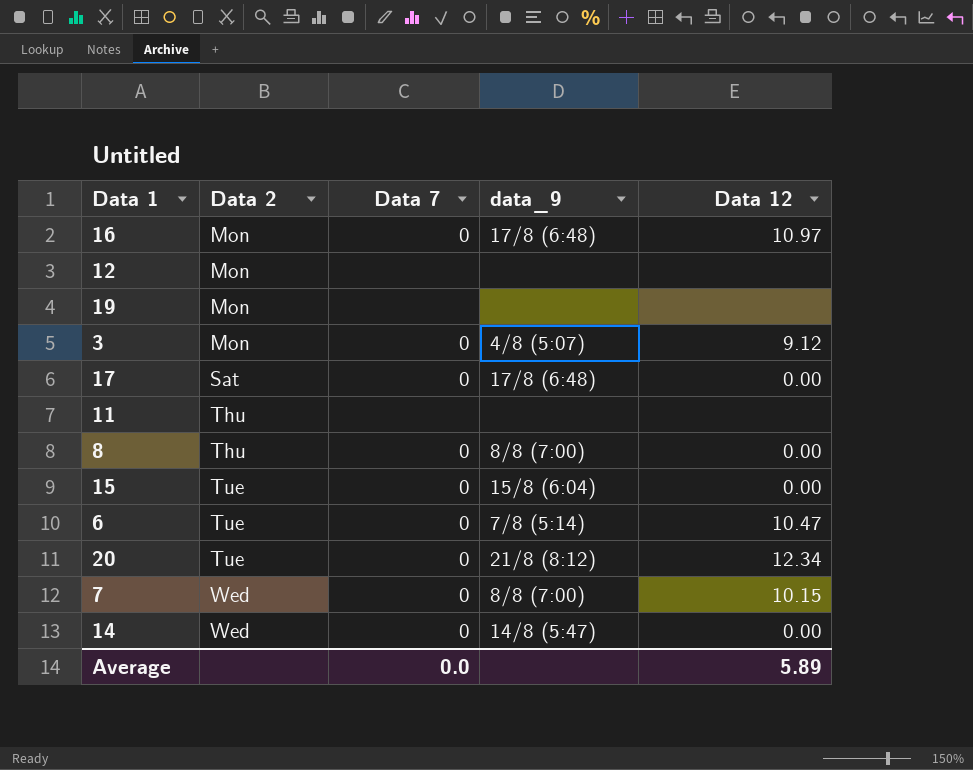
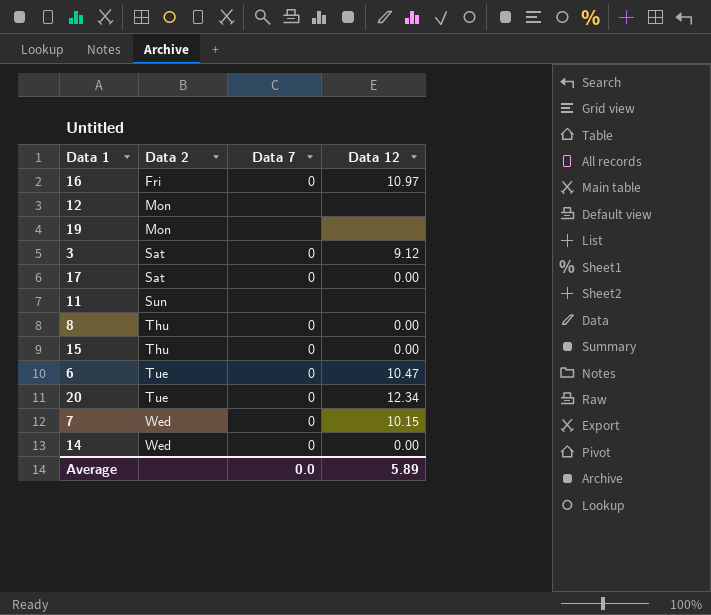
column data_9 | position: 4 -> none
16 | Data 2: Mon -> Fri
3 | Data 2: Mon -> Sat
11 | Data 2: Thu -> Sun
15 | Data 2: Tue -> Thu

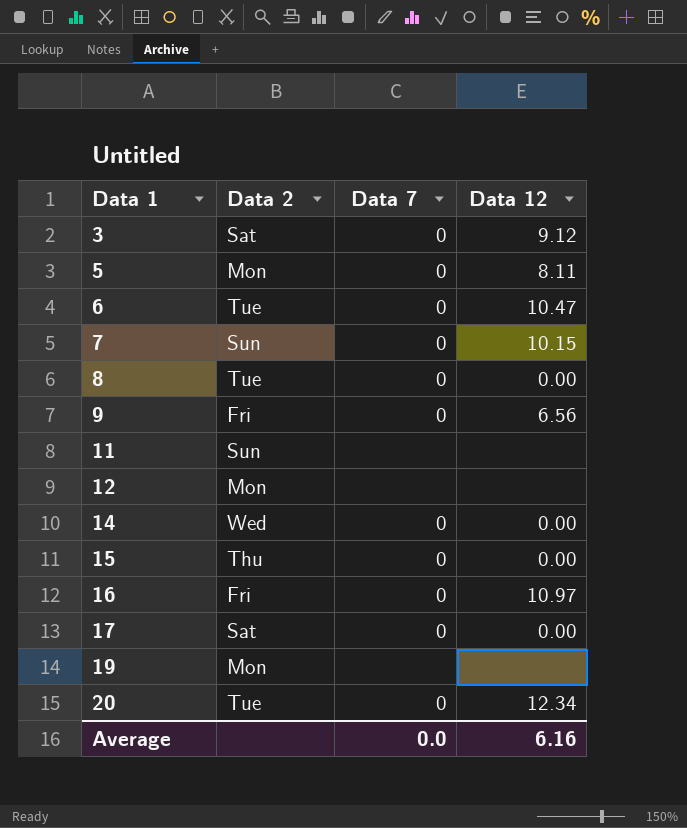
row order: Data 2 ascending -> Data 1 ascending
row 5: none -> Mon | 0 | 8.11
7 | Data 2: Wed -> Sun
8 | Data 2: Thu -> Tue
row 9: none -> Fri | 0 | 6.56
Average | Data 12: 5.89 -> 6.16

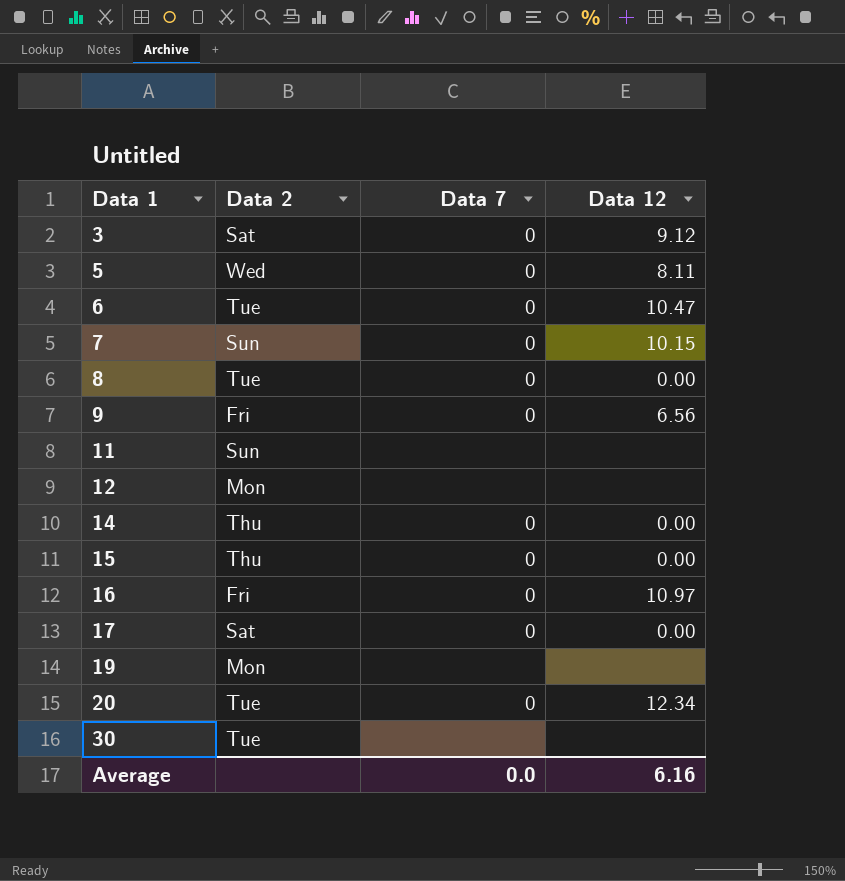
5 | Data 2: Mon -> Wed
14 | Data 2: Wed -> Thu
row 30: none -> Tue | none | none

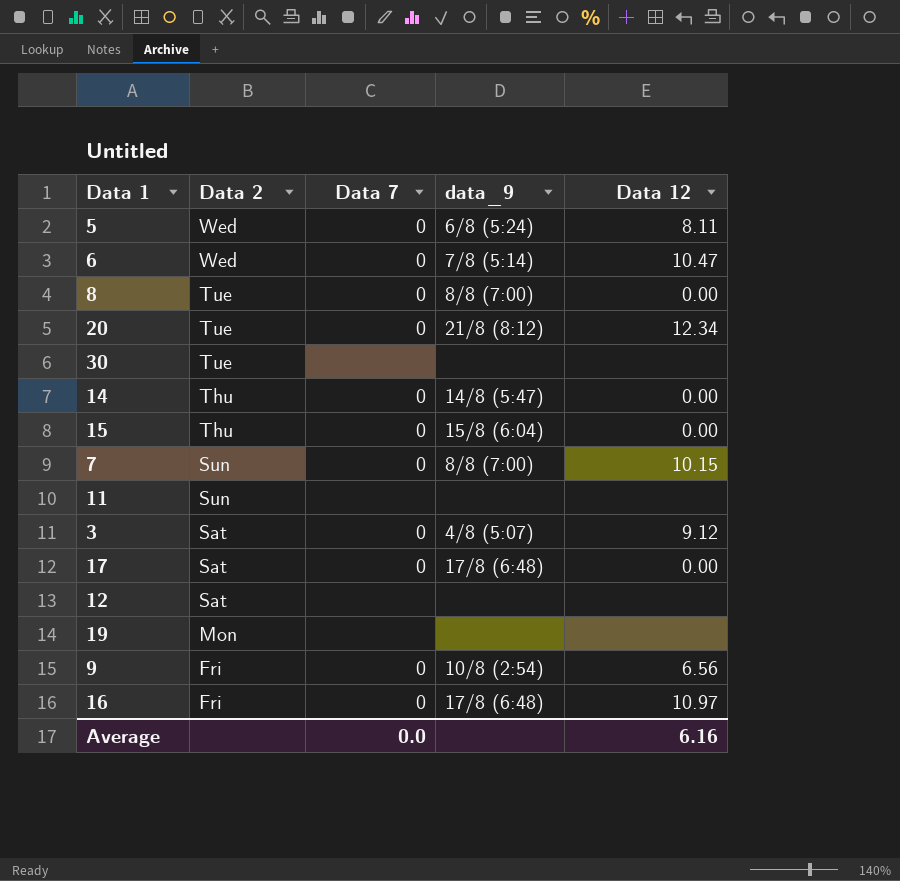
row order: Data 1 ascending -> Data 2 descending
column data_9 | position: none -> 4
6 | Data 2: Tue -> Wed
12 | Data 2: Mon -> Sat

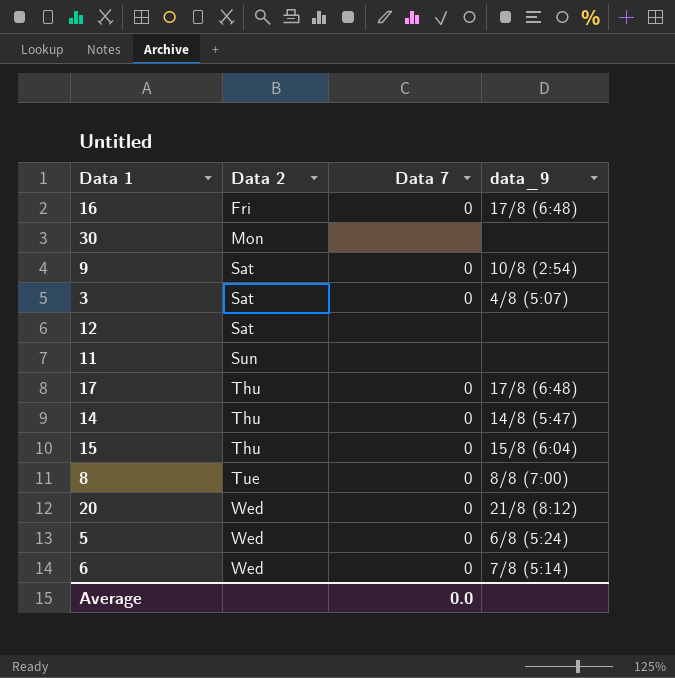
row order: Data 2 descending -> Data 2 ascending
column Data 12 | position: 5 -> none
row 7: Sun | 0 | 8/8 (7:00) | 10.15 -> none
row 19: Mon | none | none | none -> none
30 | Data 2: Tue -> Mon
9 | Data 2: Fri -> Sat
17 | Data 2: Sat -> Thu
20 | Data 2: Tue -> Wed

